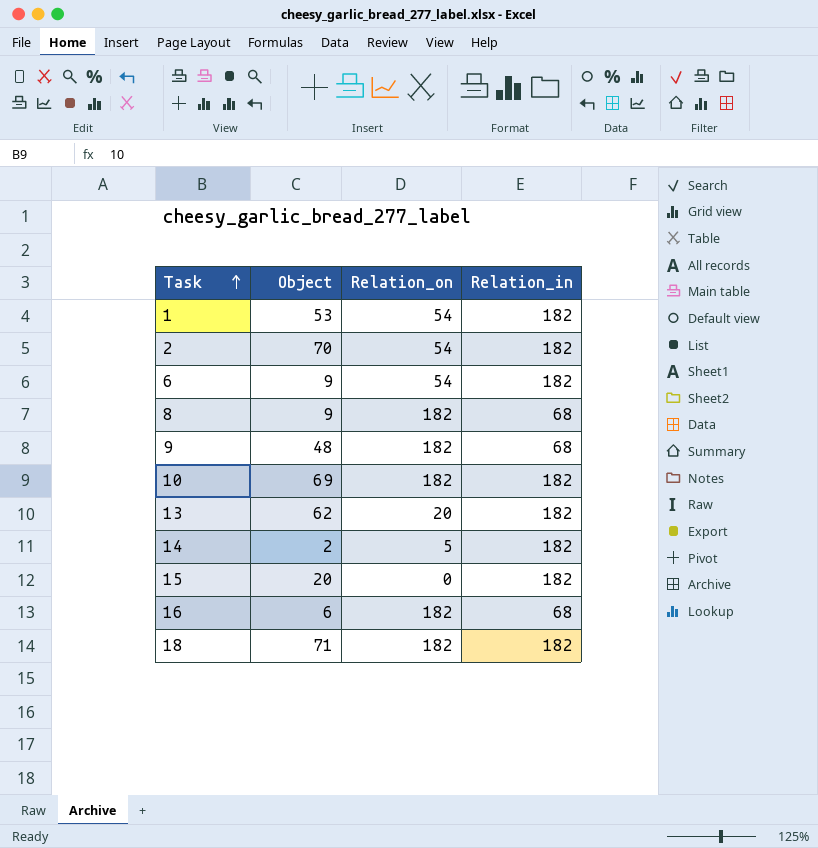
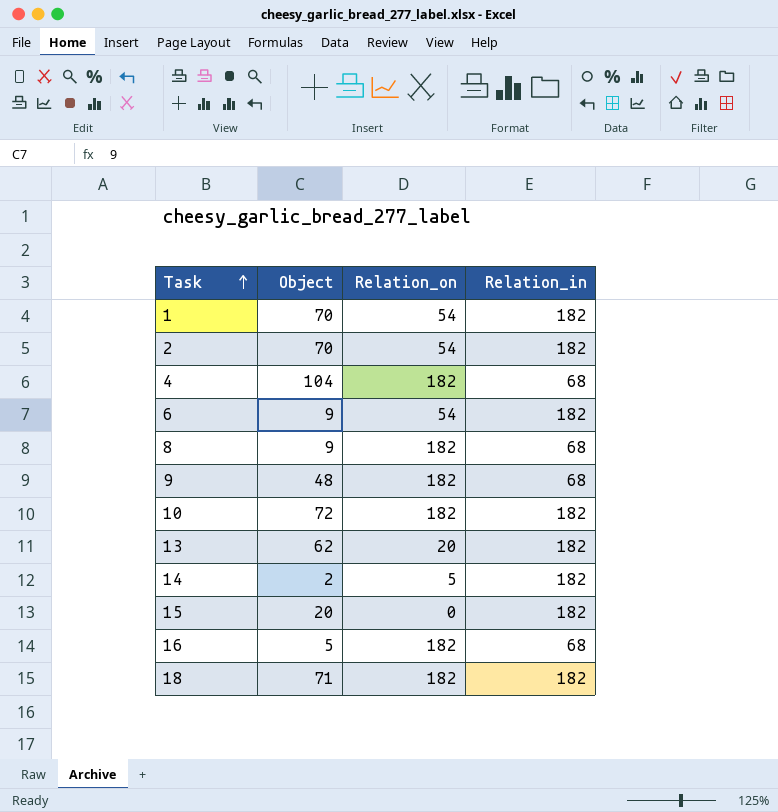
1 | Object: 53 -> 70
row 4: none -> 104 | 182 | 68
10 | Object: 69 -> 72
16 | Object: 6 -> 5

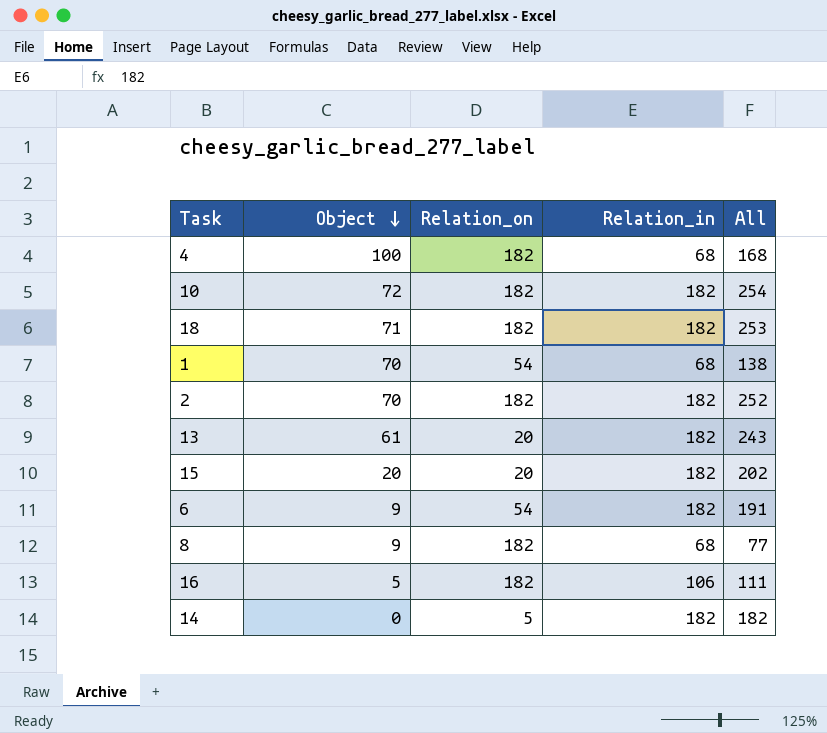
row order: Task ascending -> Object descending
column All | formula: none -> [Object] + [Relation_in]
row 9: 48 | 182 | 68 -> none
4 | Object: 104 -> 100
1 | Relation_in: 182 -> 68
2 | Relation_on: 54 -> 182
13 | Object: 62 -> 61
15 | Relation_on: 0 -> 20
16 | Relation_in: 68 -> 106
14 | Object: 2 -> 0

